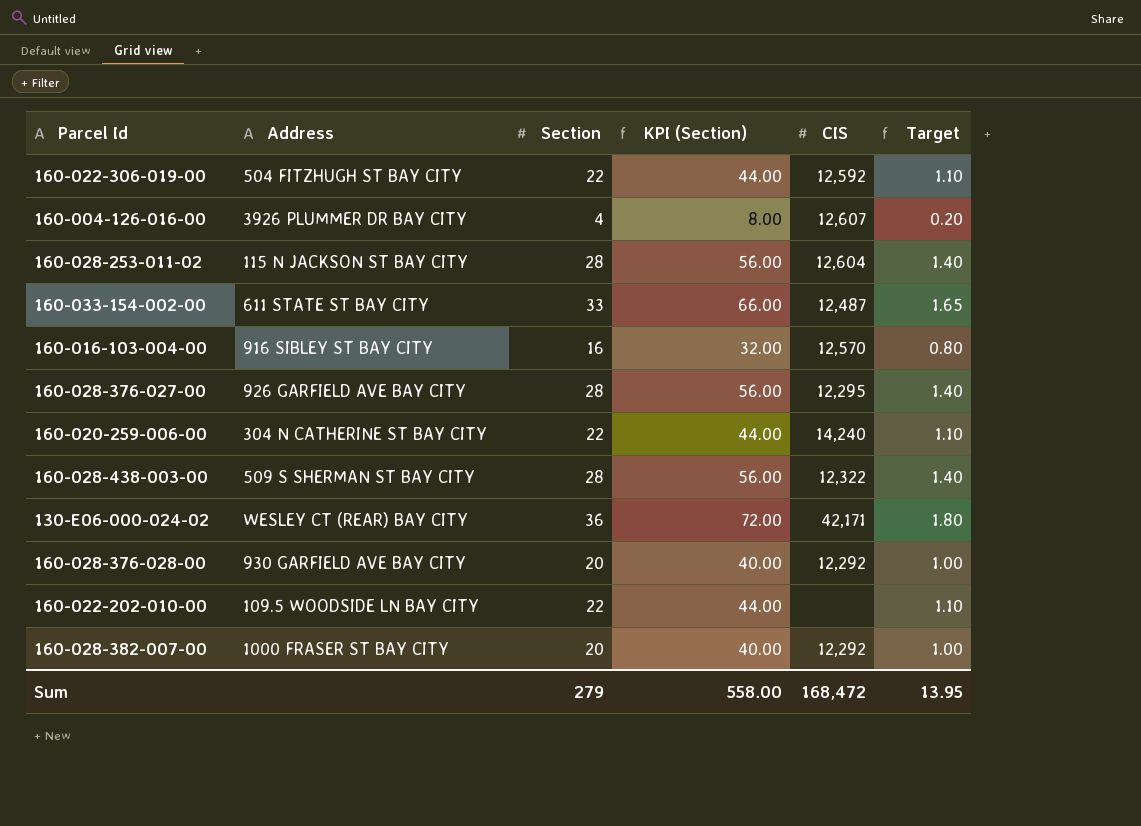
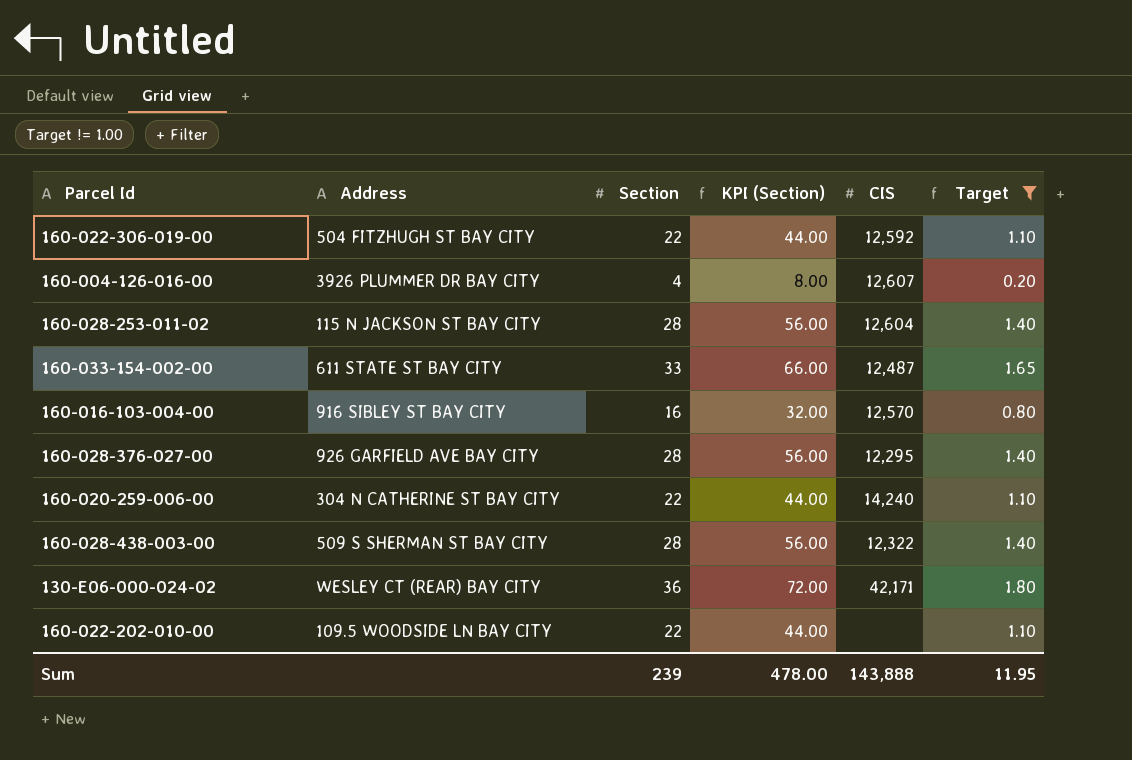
filter: none -> Target != 1.00
Sum | Section: 279 -> 239
Sum | KPI (Section): 558.00 -> 478.00
Sum | CIS: 168,472 -> 143,888
Sum | Target: 13.95 -> 11.95

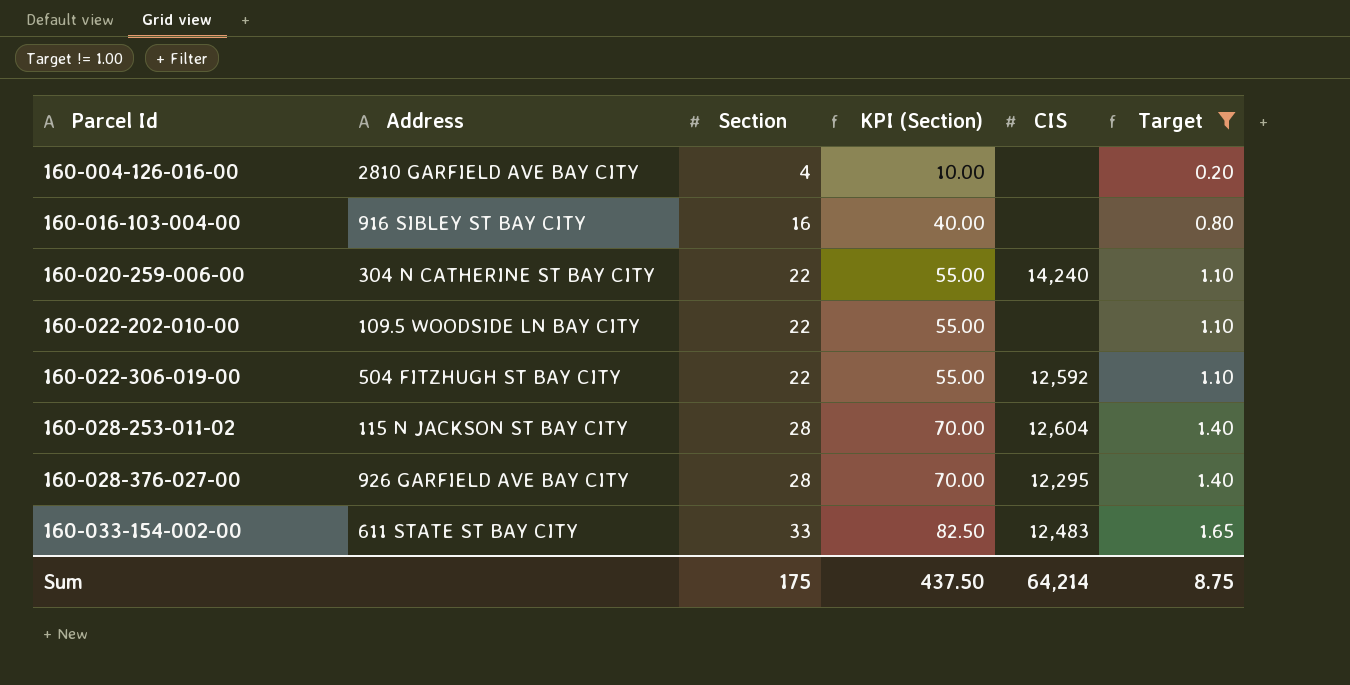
row order: none -> Parcel Id ascending
column KPI (Section) | formula: [Section] * 2 -> [Section] * 2.5
row 160-028-438-003-00: 509 S SHERMAN ST BAY CITY | 28 | 56.00 | 12,322 | 1.40 -> none
row 130-E06-000-024-02: WESLEY CT (REAR) BAY CITY | 36 | 72.00 | 42,171 | 1.80 -> none
160-004-126-016-00 | Address: 3926 PLUMMER DR BAY CITY -> 2810 GARFIELD AVE BAY CITY
160-004-126-016-00 | CIS: 12,607 -> none
160-016-103-004-00 | CIS: 12,570 -> none
160-033-154-002-00 | CIS: 12,487 -> 12,483
Sum | Section: 239 -> 175
Sum | KPI (Section): 478.00 -> 437.50
Sum | CIS: 143,888 -> 64,214
Sum | Target: 11.95 -> 8.75

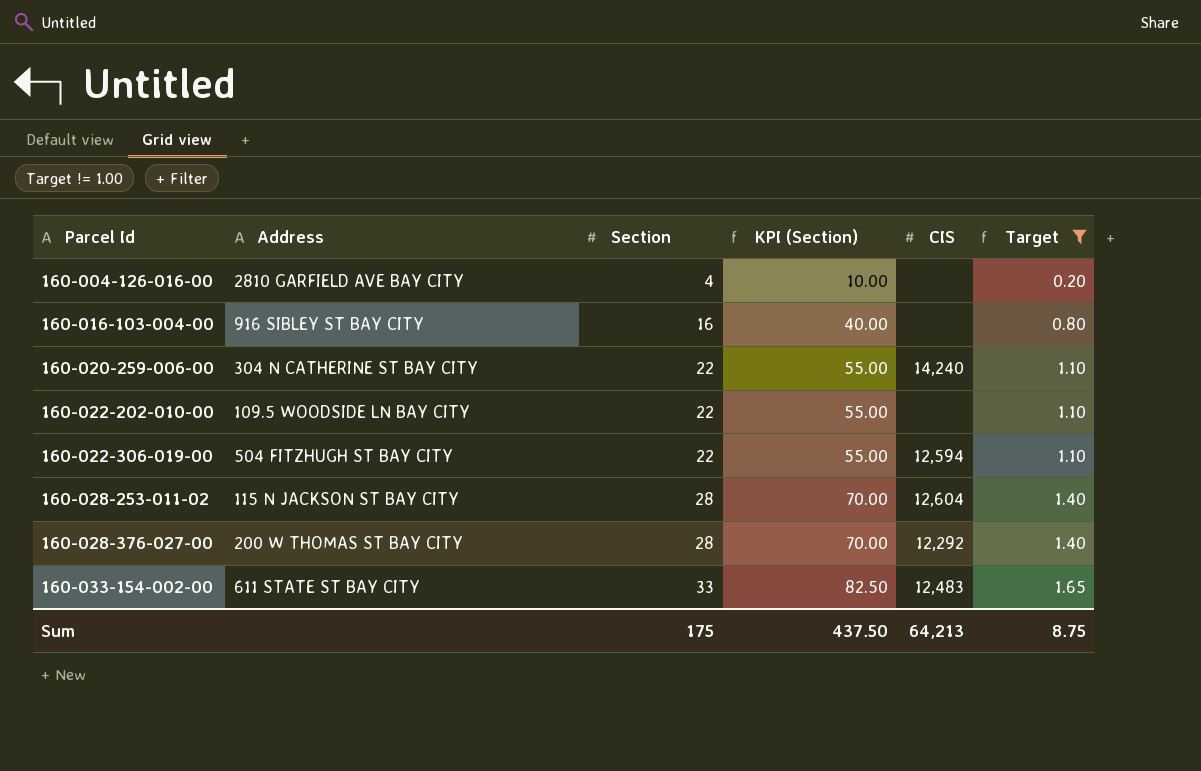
160-022-306-019-00 | CIS: 12,592 -> 12,594
160-028-376-027-00 | Address: 926 GARFIELD AVE BAY CITY -> 200 W THOMAS ST BAY CITY
160-028-376-027-00 | CIS: 12,295 -> 12,292
Sum | CIS: 64,214 -> 64,213

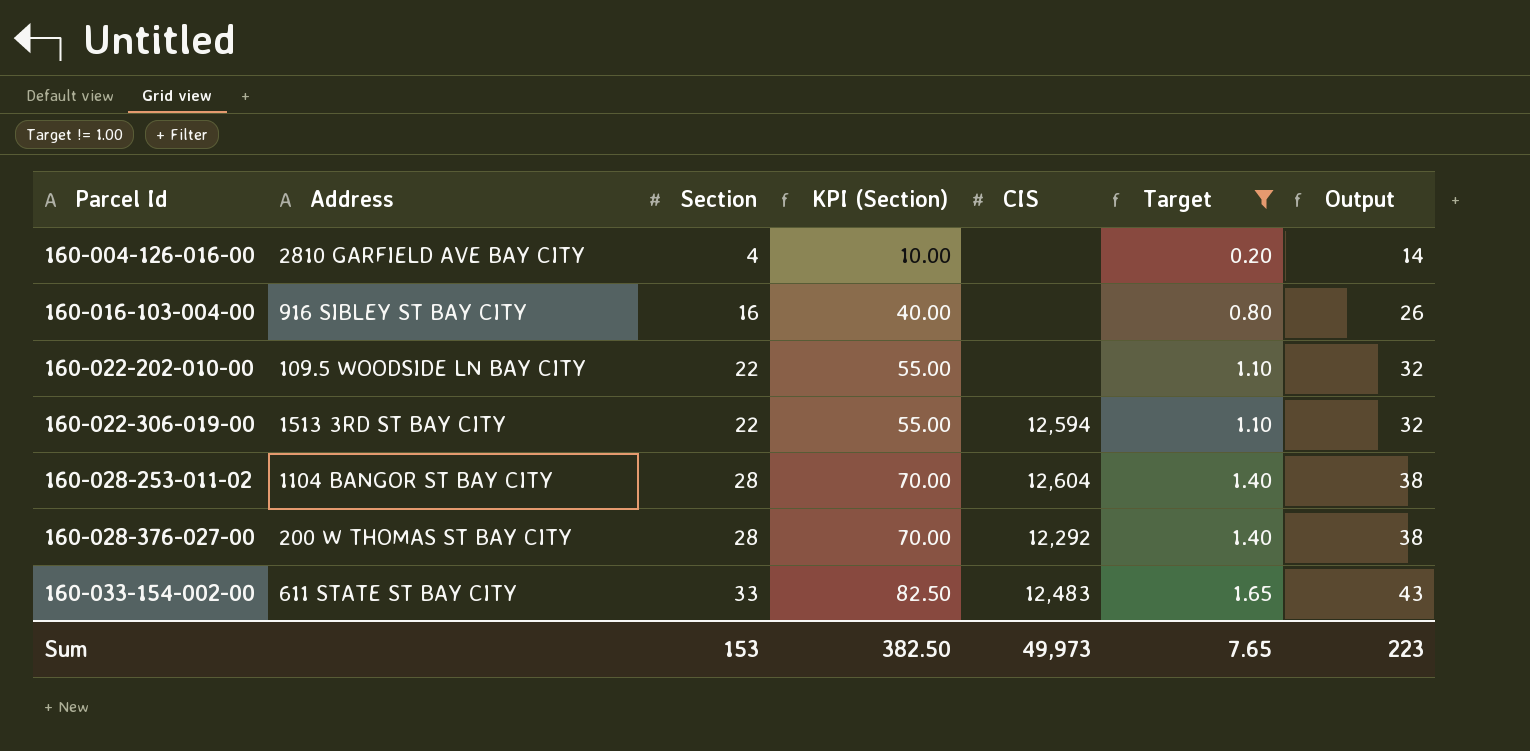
column Output | formula: none -> [Section] + 10
row 160-020-259-006-00: 304 N CATHERINE ST BAY CITY | 22 | 55.00 | 14,240 | 1.10 -> none
160-022-306-019-00 | Address: 504 FITZHUGH ST BAY CITY -> 1513 3RD ST BAY CITY
160-028-253-011-02 | Address: 115 N JACKSON ST BAY CITY -> 1104 BANGOR ST BAY CITY
Sum | Section: 175 -> 153
Sum | KPI (Section): 437.50 -> 382.50
Sum | CIS: 64,213 -> 49,973
Sum | Target: 8.75 -> 7.65

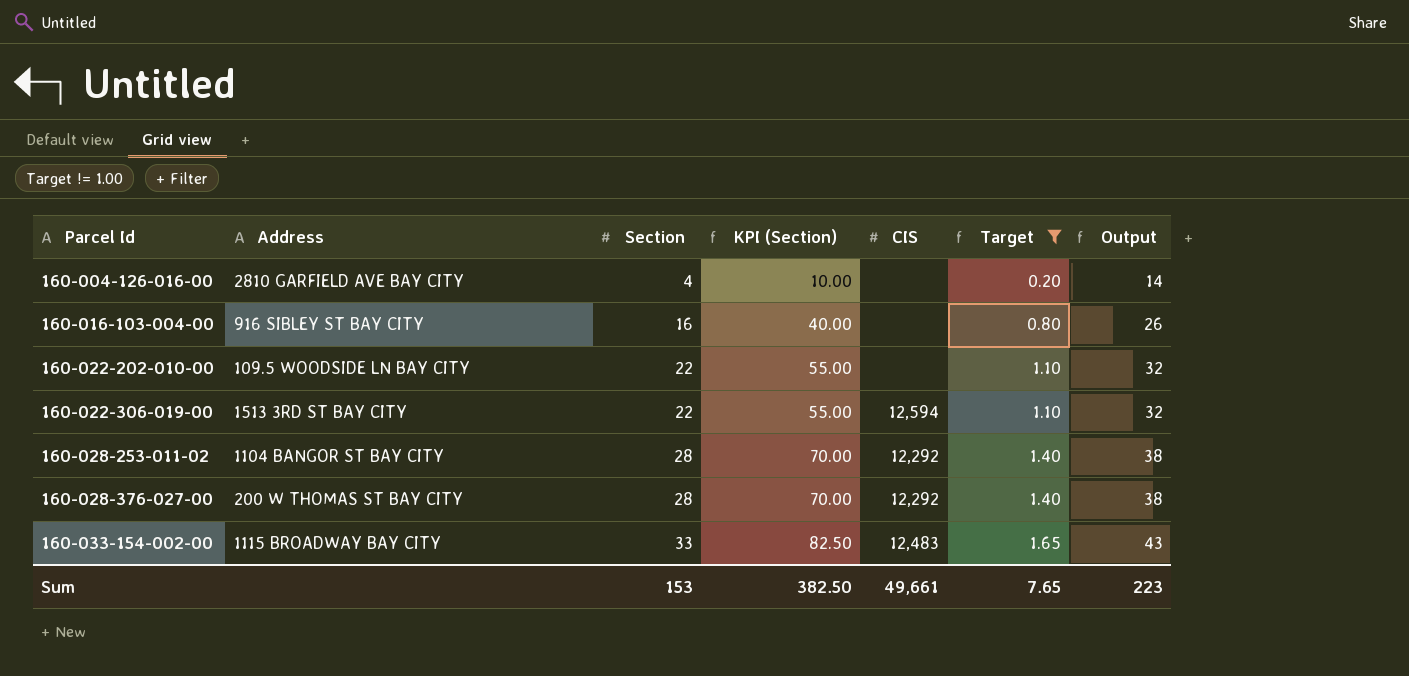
160-028-253-011-02 | CIS: 12,604 -> 12,292
160-033-154-002-00 | Address: 611 STATE ST BAY CITY -> 1115 BROADWAY BAY CITY
Sum | CIS: 49,973 -> 49,661

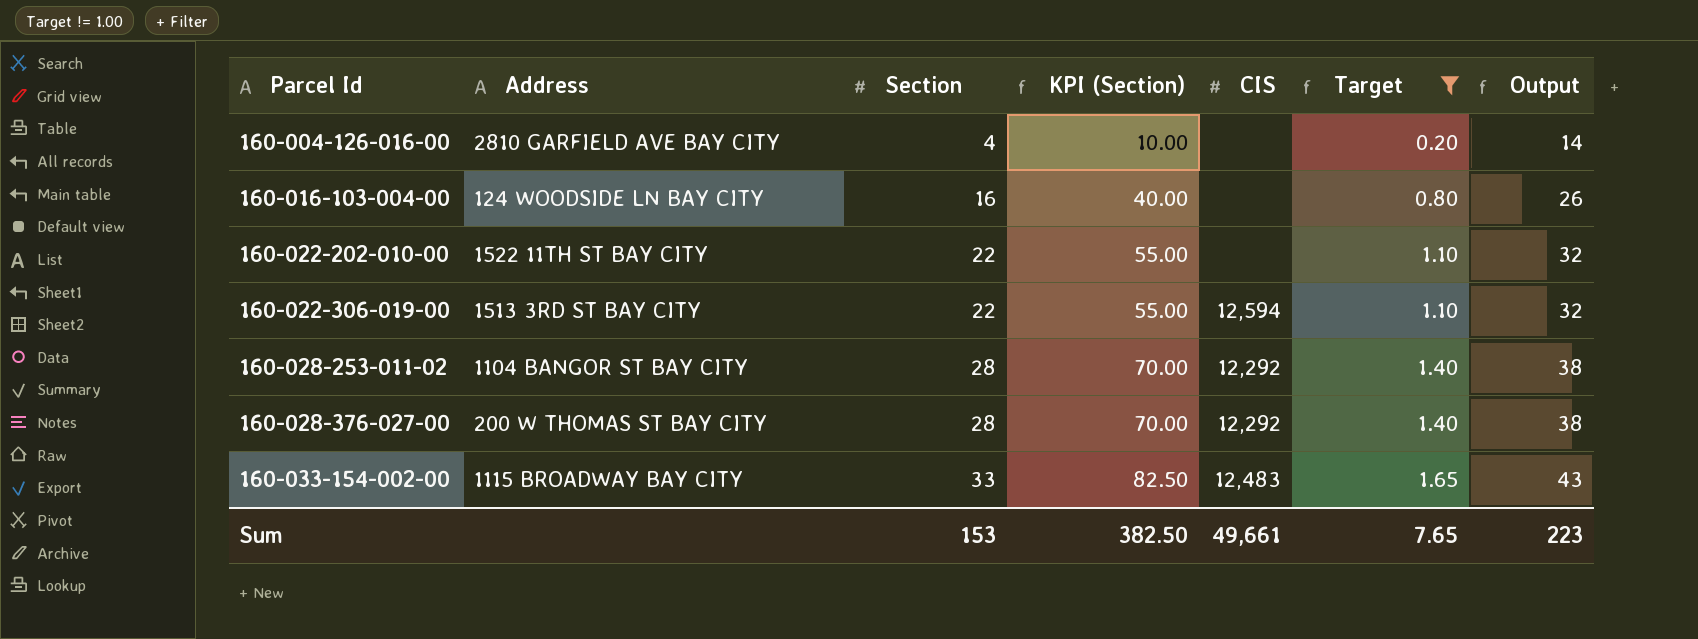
160-016-103-004-00 | Address: 916 SIBLEY ST BAY CITY -> 124 WOODSIDE LN BAY CITY
160-022-202-010-00 | Address: 109.5 WOODSIDE LN BAY CITY -> 1522 11TH ST BAY CITY

